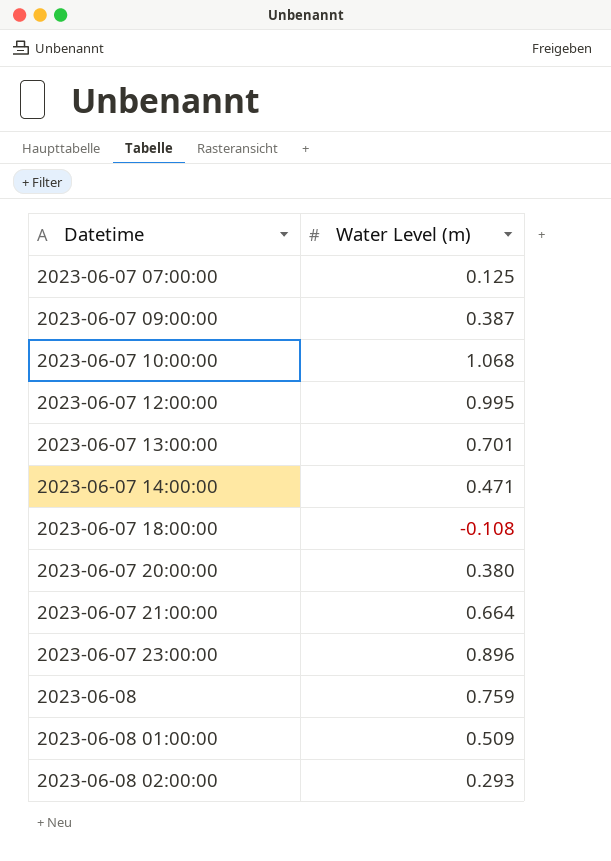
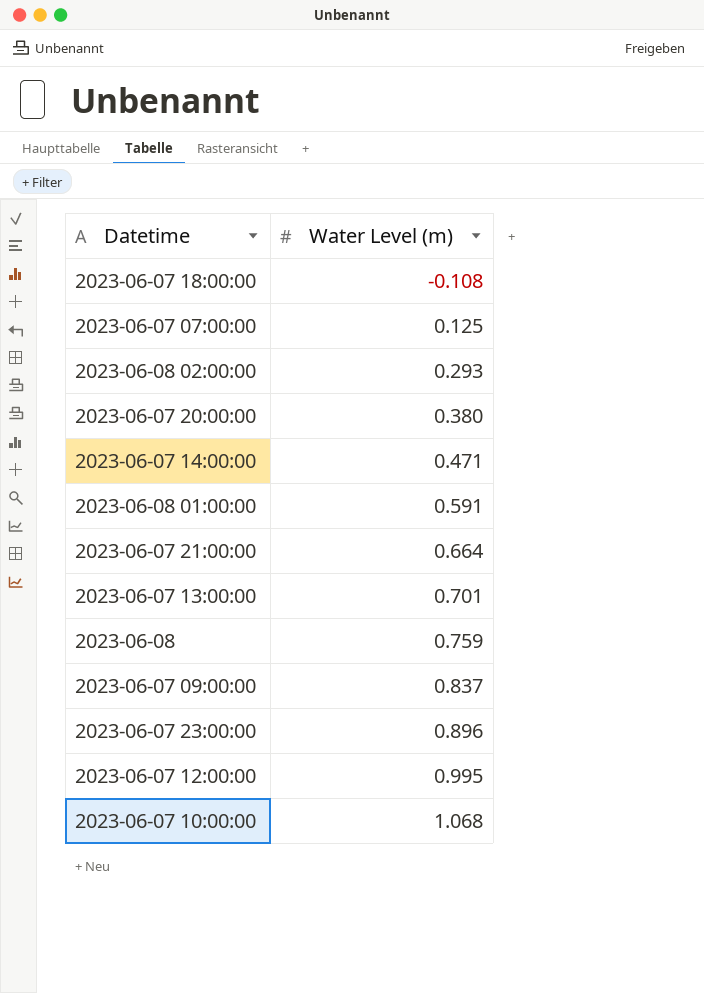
row order: Datetime ascending -> Water Level (m) ascending
2023-06-08 01:00:00 | Water Level (m): 0.509 -> 0.591
2023-06-07 09:00:00 | Water Level (m): 0.387 -> 0.837

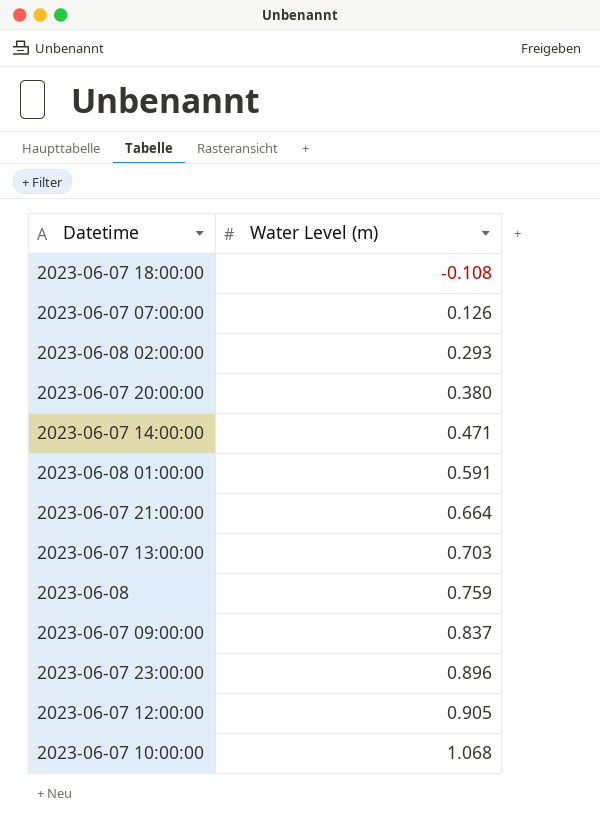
2023-06-07 07:00:00 | Water Level (m): 0.125 -> 0.126
2023-06-07 13:00:00 | Water Level (m): 0.701 -> 0.703
2023-06-07 12:00:00 | Water Level (m): 0.995 -> 0.905

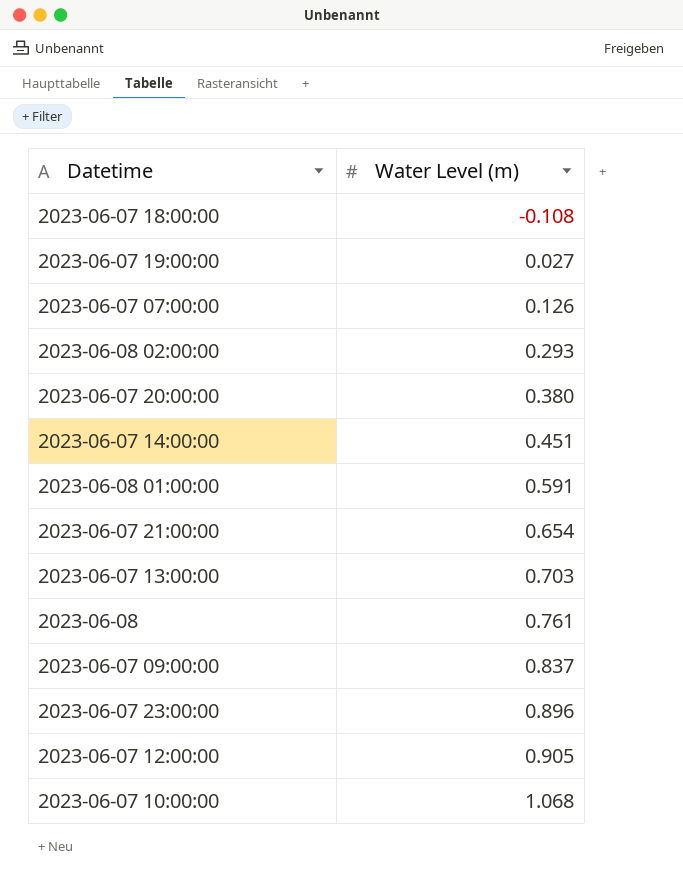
row 2023-06-07 19:00:00: none -> 0.027
2023-06-07 14:00:00 | Water Level (m): 0.471 -> 0.451
2023-06-07 21:00:00 | Water Level (m): 0.664 -> 0.654
2023-06-08 | Water Level (m): 0.759 -> 0.761

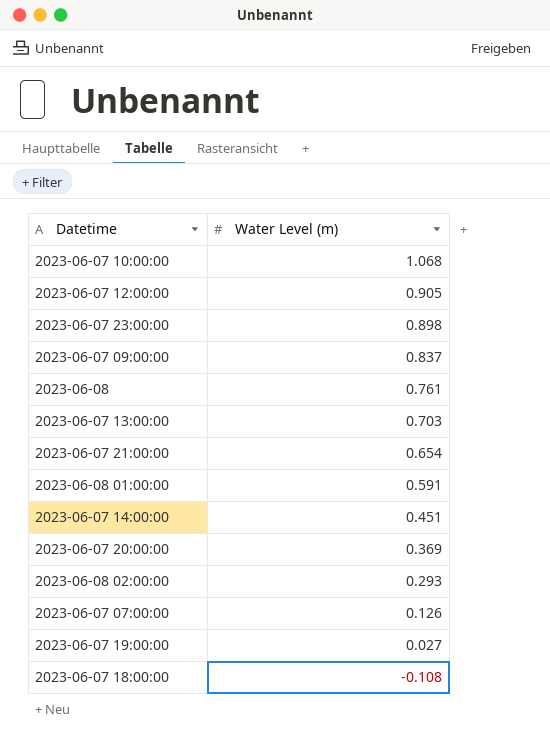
row order: Water Level (m) ascending -> Water Level (m) descending
2023-06-07 23:00:00 | Water Level (m): 0.896 -> 0.898
2023-06-07 20:00:00 | Water Level (m): 0.380 -> 0.369

